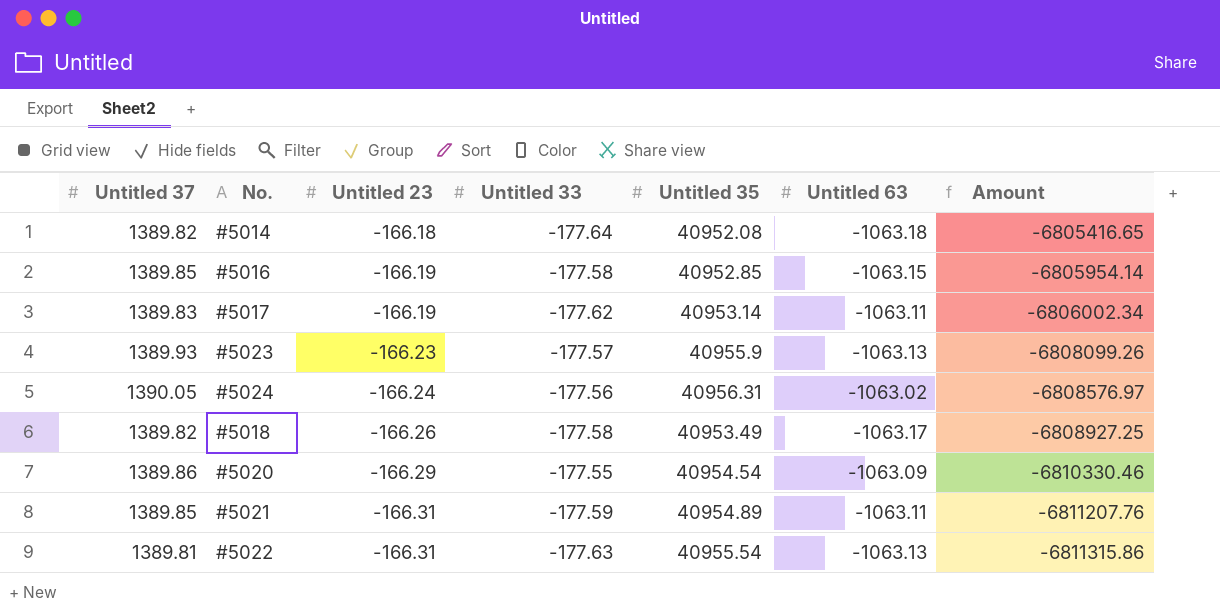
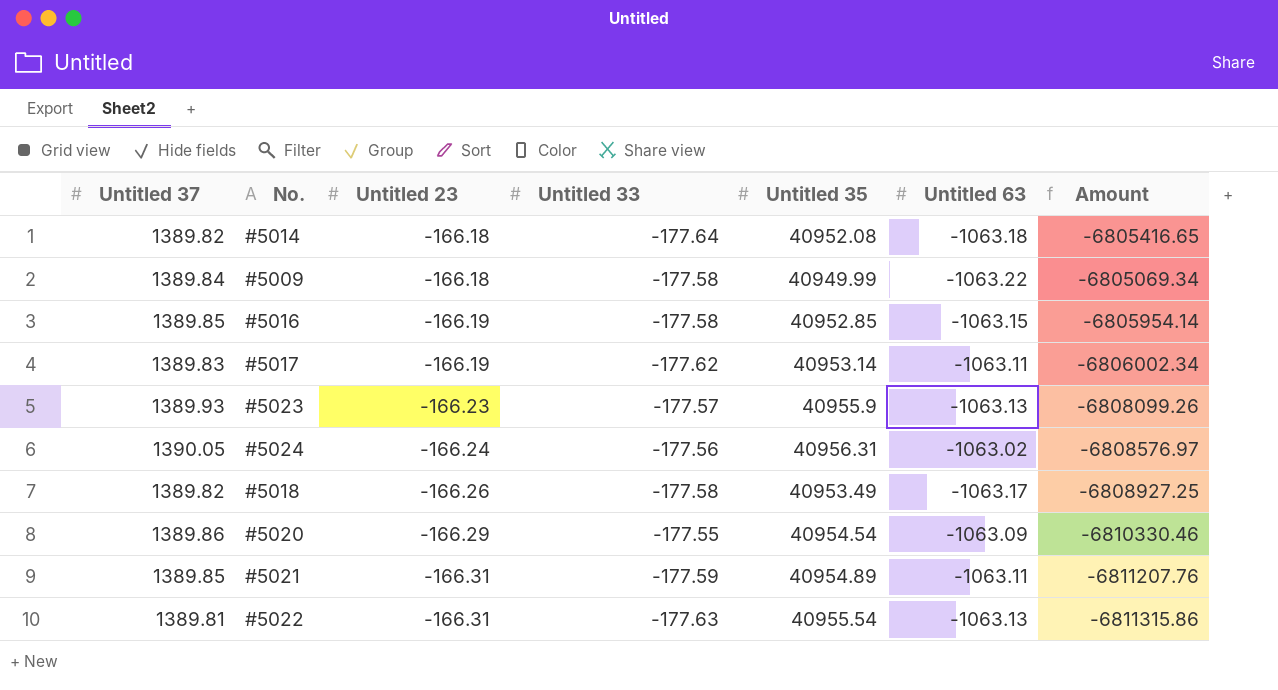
row #5009: none -> 1389.84 | -166.18 | -177.58 | 40949.99 | -1063.22 | -6805069.34

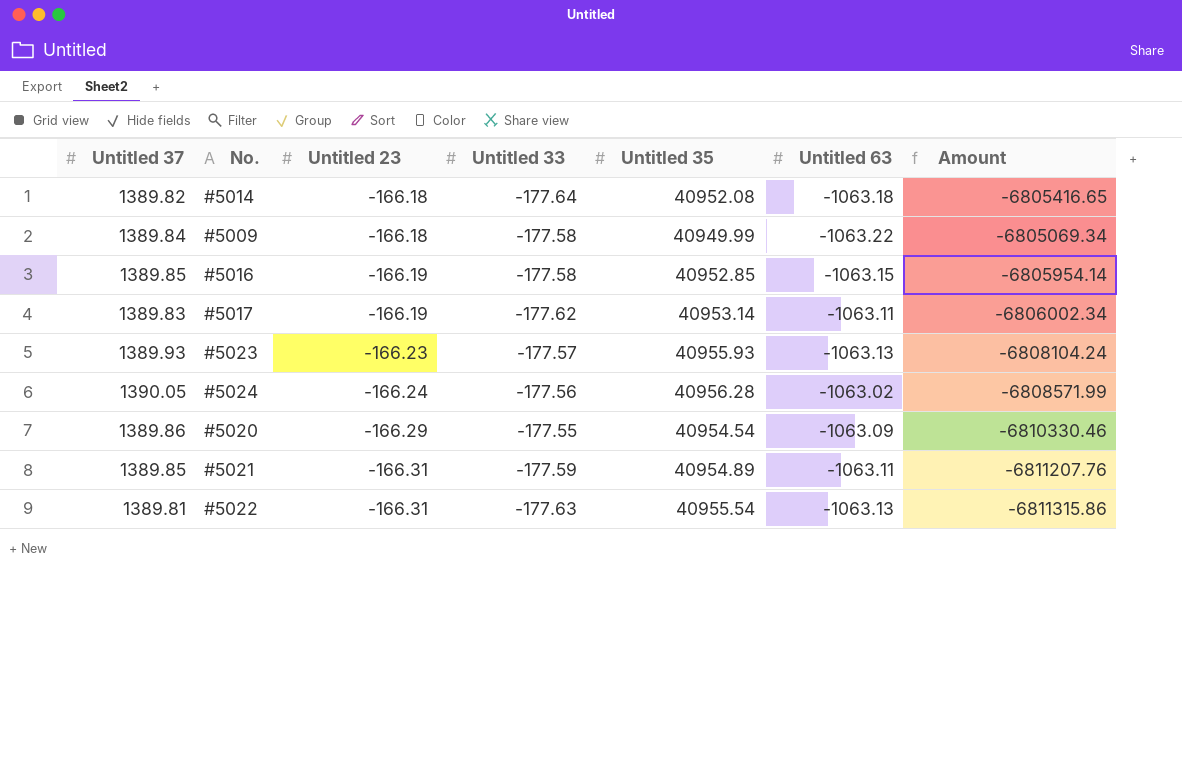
row #5018: 1389.82 | -166.26 | -177.58 | 40953.49 | -1063.17 | -6808927.25 -> none
#5023 | Untitled 35: 40955.9 -> 40955.93
#5023 | Amount: -6808099.26 -> -6808104.24
#5024 | Untitled 35: 40956.31 -> 40956.28
#5024 | Amount: -6808576.97 -> -6808571.99

